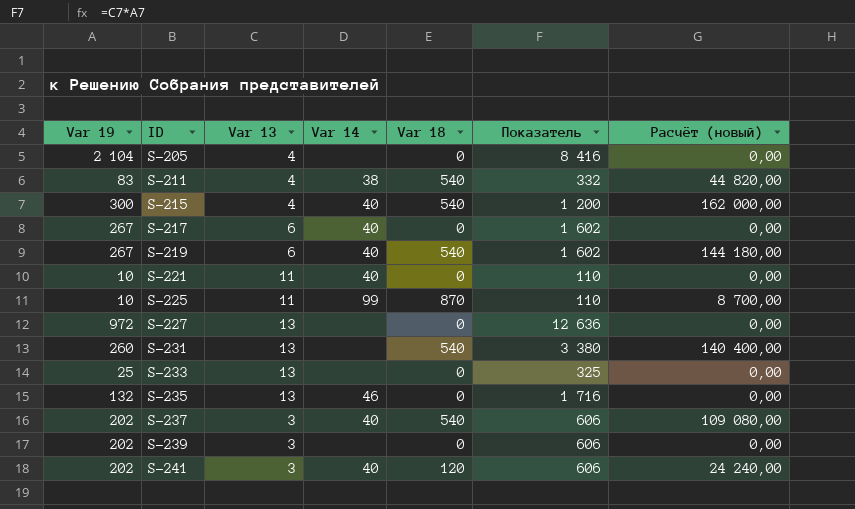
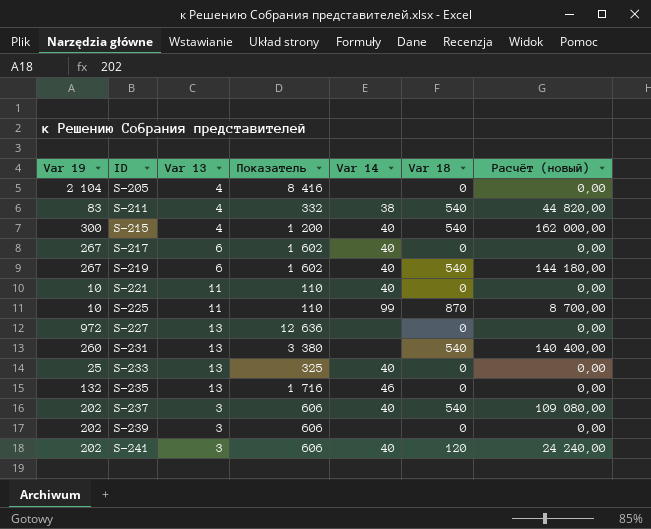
column Показатель | position: 6 -> 4
S-233 | Var 14: none -> 40

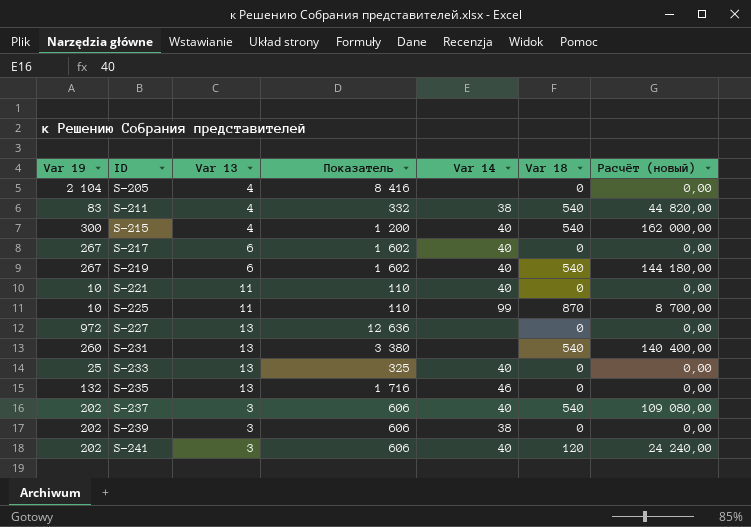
S-239 | Var 14: none -> 38

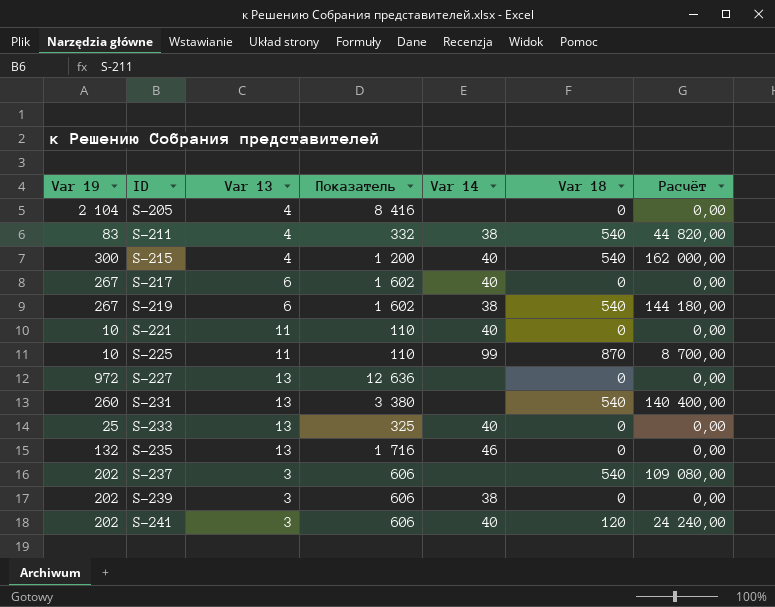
column name: Расчёт (новый) -> Расчёт
S-219 | Var 14: 40 -> 38
S-237 | Var 14: 40 -> none

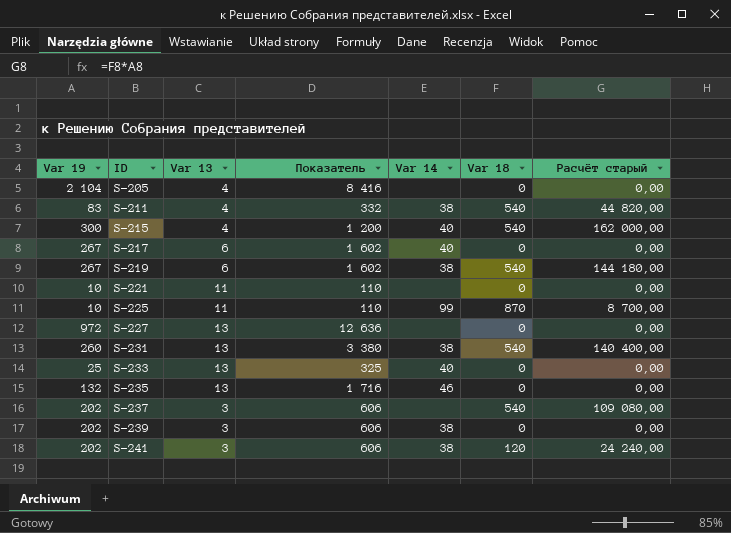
column name: Расчёт -> Расчёт старый
S-221 | Var 14: 40 -> none
S-231 | Var 14: none -> 38
S-241 | Var 14: 40 -> 38

